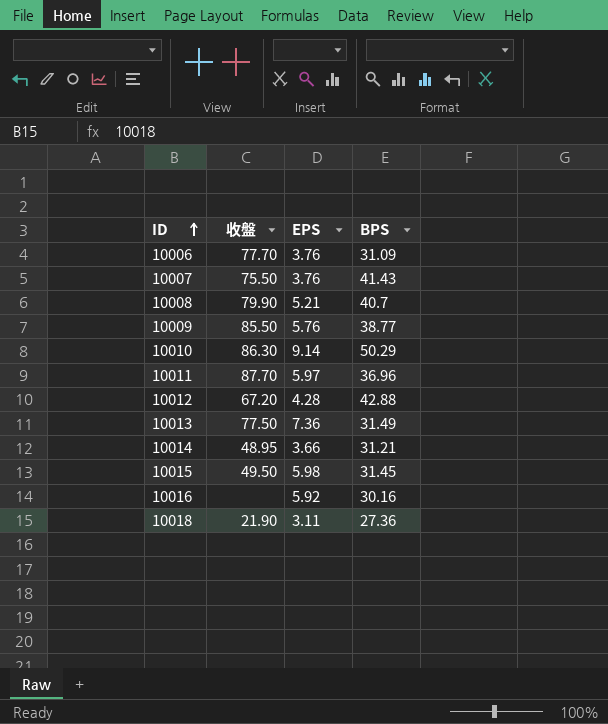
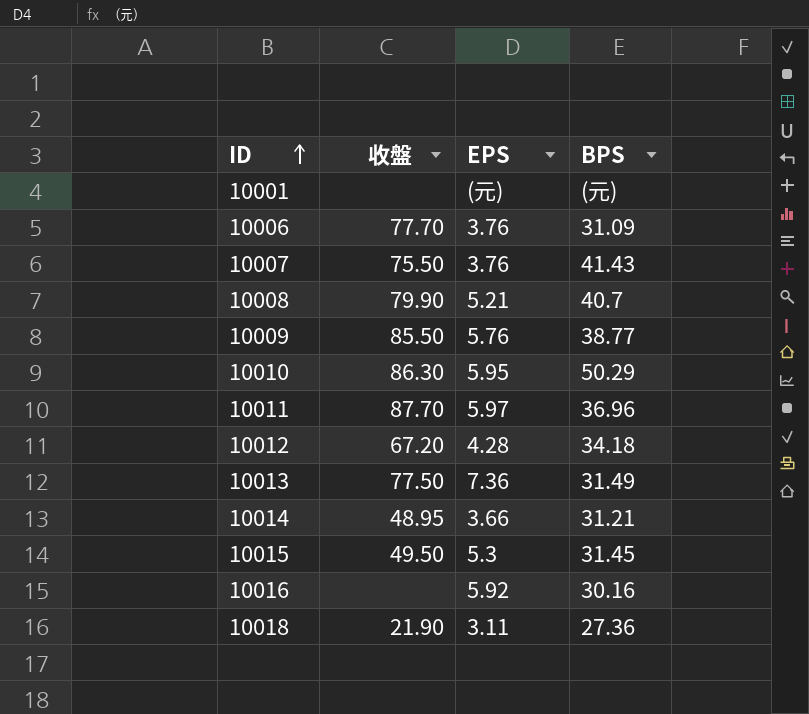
row 10001: none -> none | (元) | (元)
10010 | EPS: 9.14 -> 5.95
10012 | BPS: 42.88 -> 34.18
10015 | EPS: 5.98 -> 5.3

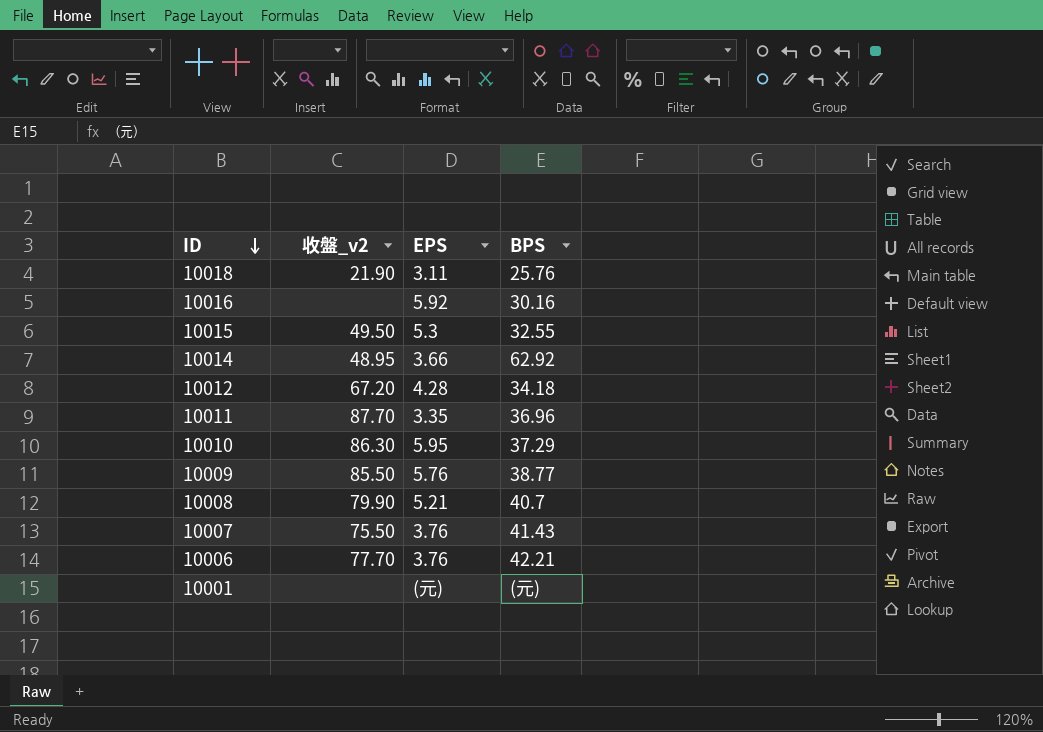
row order: ID ascending -> ID descending
column name: 收盤 -> 收盤_v2
row 10013: 77.50 | 7.36 | 31.49 -> none
10018 | BPS: 27.36 -> 25.76
10015 | BPS: 31.45 -> 32.55
10014 | BPS: 31.21 -> 62.92
10011 | EPS: 5.97 -> 3.35
10010 | BPS: 50.29 -> 37.29
10006 | BPS: 31.09 -> 42.21

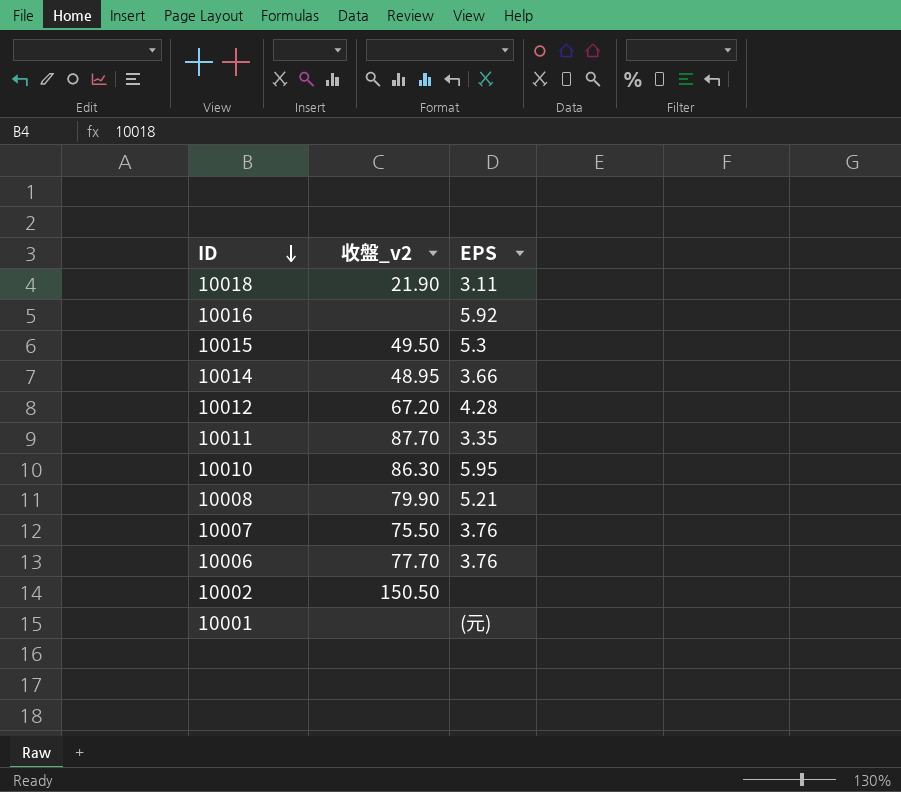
column BPS | position: 4 -> none
row 10009: 85.50 | 5.76 | 38.77 -> none
row 10002: none -> 150.50 | none

